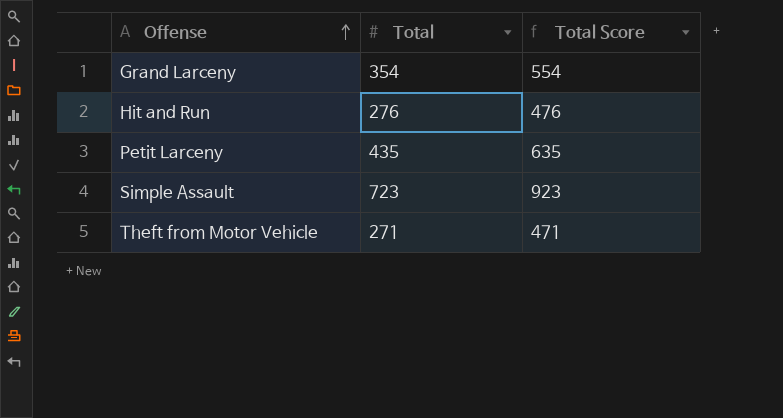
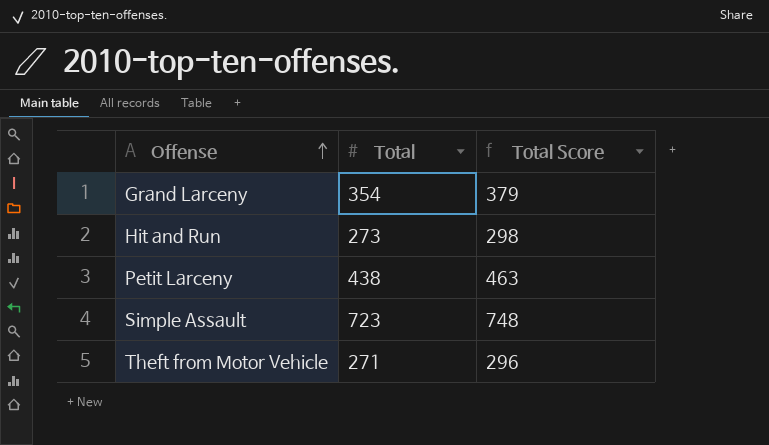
column Total Score | formula: [Total] + 200 -> [Total] + 25
Hit and Run | Total: 276 -> 273
Petit Larceny | Total: 435 -> 438

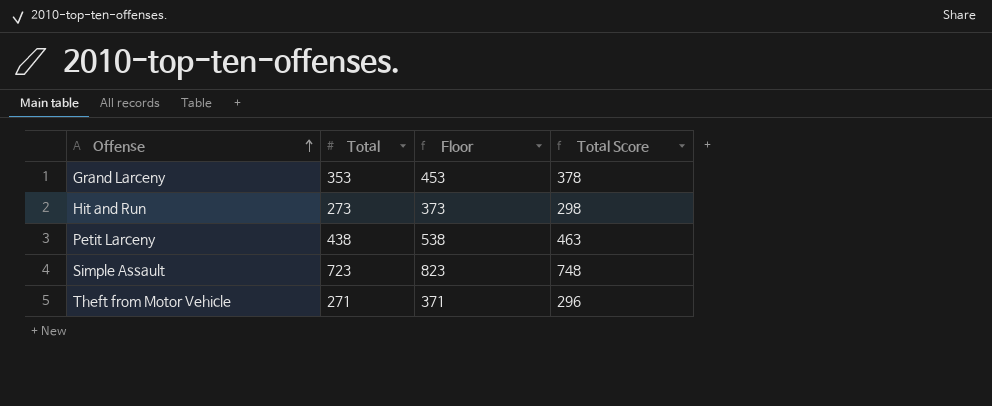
column Floor | formula: none -> [Total] + 100
Grand Larceny | Total: 354 -> 353
Grand Larceny | Total Score: 379 -> 378

